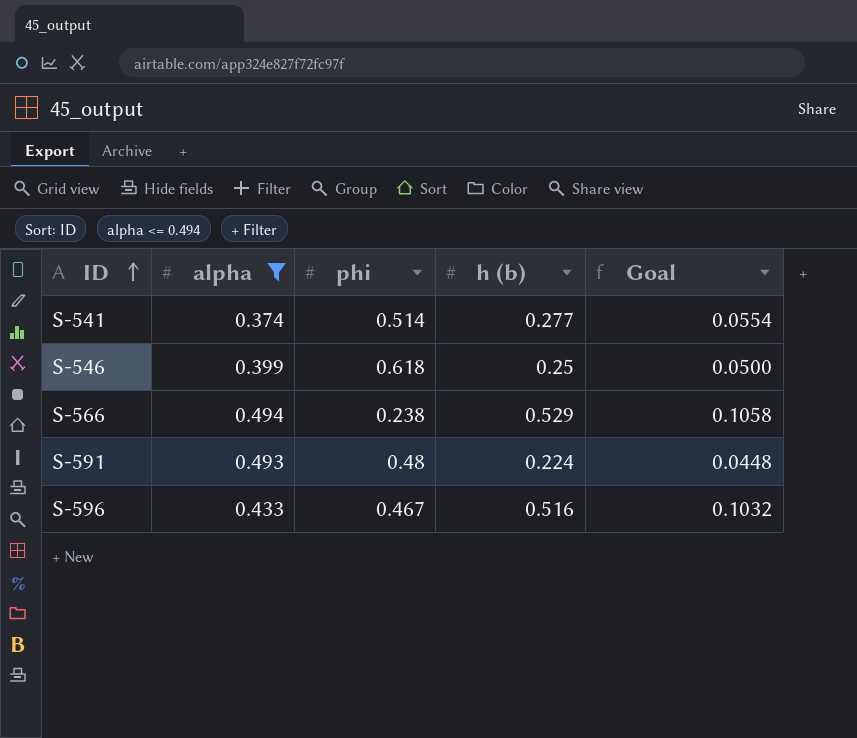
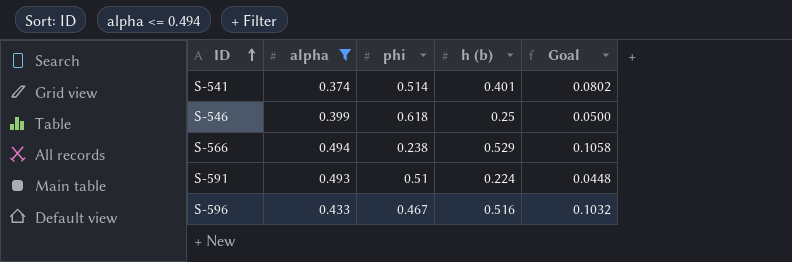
S-541 | h (b): 0.277 -> 0.401
S-541 | Goal: 0.0554 -> 0.0802
S-591 | phi: 0.48 -> 0.51

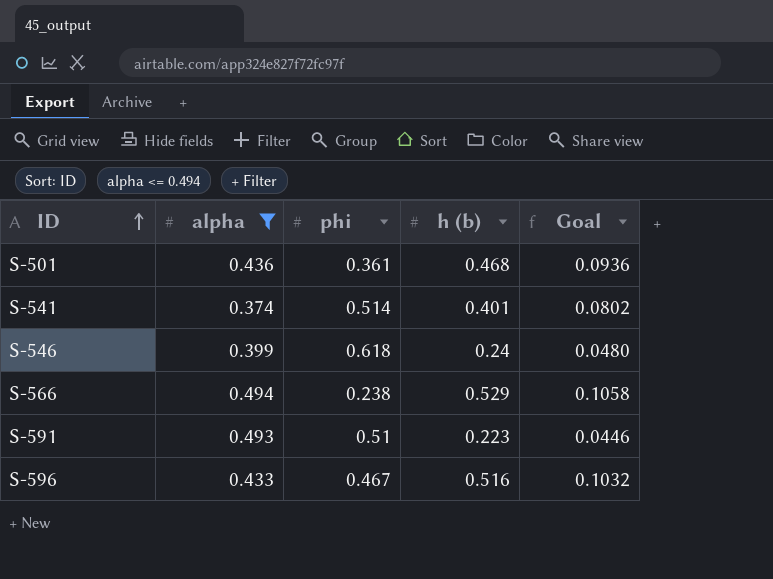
row S-501: none -> 0.436 | 0.361 | 0.468 | 0.0936
S-546 | h (b): 0.25 -> 0.24
S-546 | Goal: 0.0500 -> 0.0480
S-591 | h (b): 0.224 -> 0.223
S-591 | Goal: 0.0448 -> 0.0446

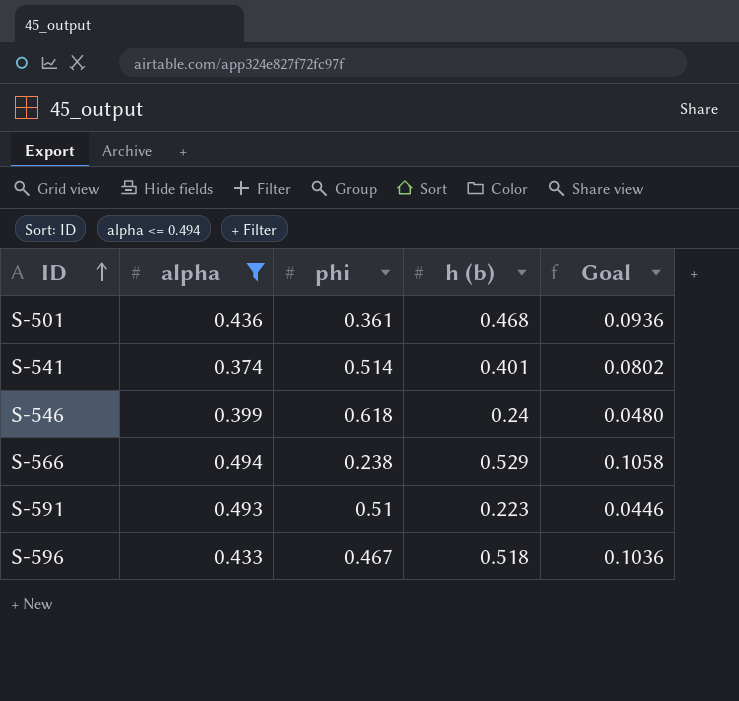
S-596 | h (b): 0.516 -> 0.518
S-596 | Goal: 0.1032 -> 0.1036

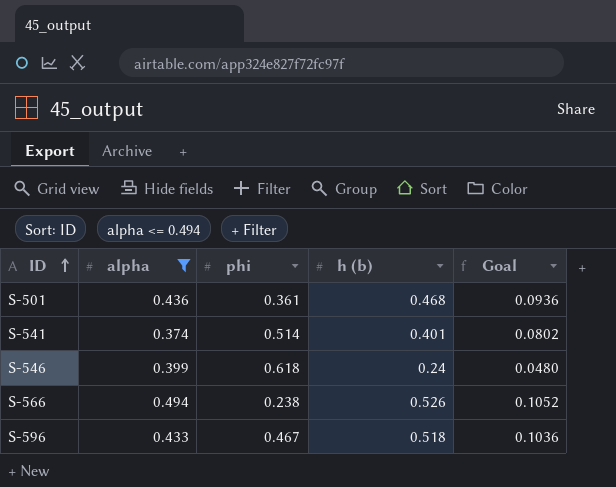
row S-591: 0.493 | 0.51 | 0.223 | 0.0446 -> none
S-566 | h (b): 0.529 -> 0.526
S-566 | Goal: 0.1058 -> 0.1052

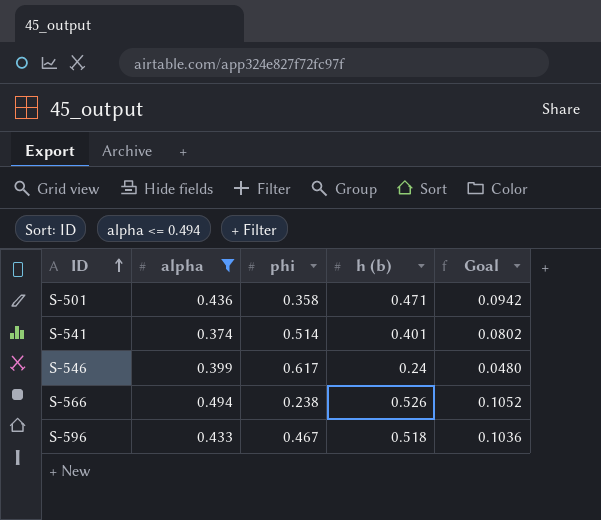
S-501 | phi: 0.361 -> 0.358
S-501 | h (b): 0.468 -> 0.471
S-501 | Goal: 0.0936 -> 0.0942
S-546 | phi: 0.618 -> 0.617

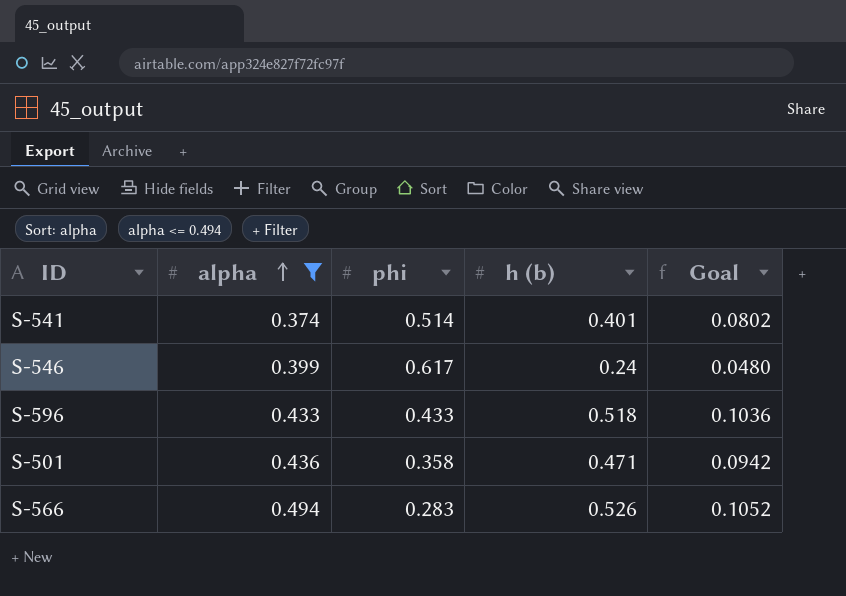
row order: ID ascending -> alpha ascending
S-596 | phi: 0.467 -> 0.433
S-566 | phi: 0.238 -> 0.283

